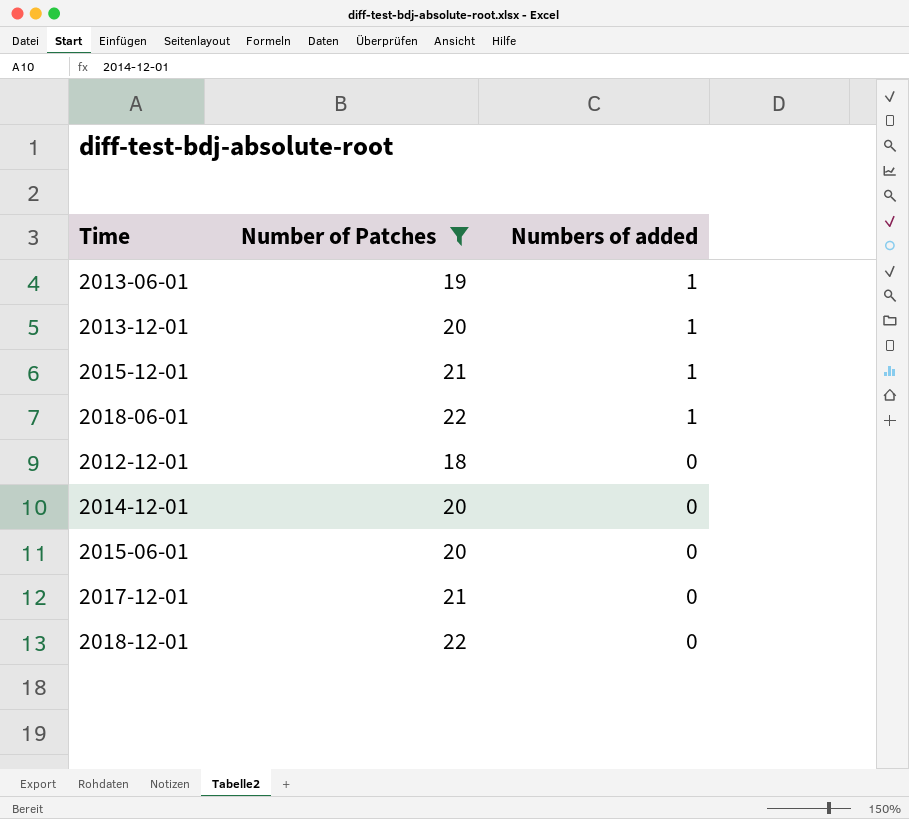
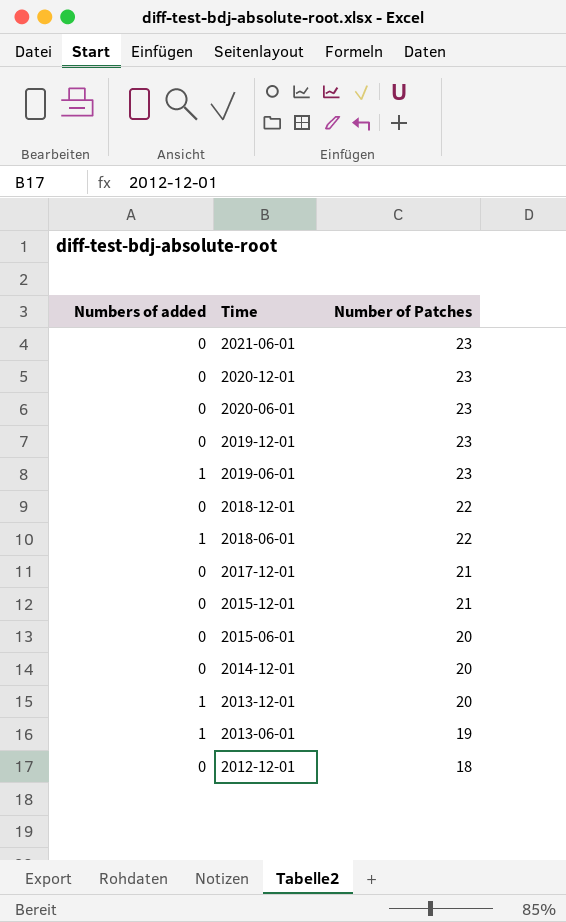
filter: Number of Patches != 23 -> none
row order: Numbers of added descending -> Time descending
column Numbers of added | position: 3 -> 1
2015-12-01 | Numbers of added: 1 -> 0

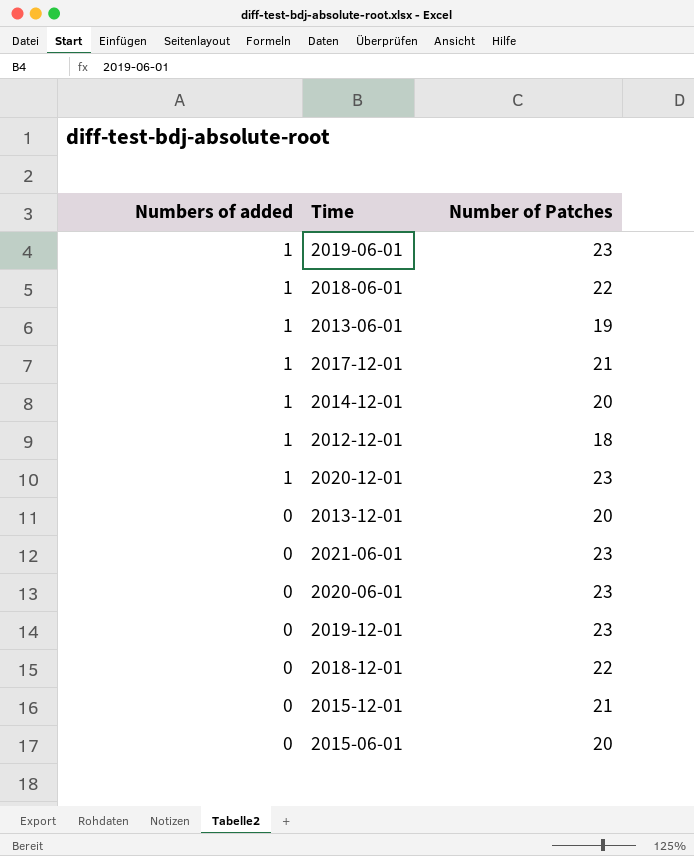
row order: Time descending -> Numbers of added descending
2017-12-01 | Numbers of added: 0 -> 1
2014-12-01 | Numbers of added: 0 -> 1
2012-12-01 | Numbers of added: 0 -> 1
2020-12-01 | Numbers of added: 0 -> 1
2013-12-01 | Numbers of added: 1 -> 0

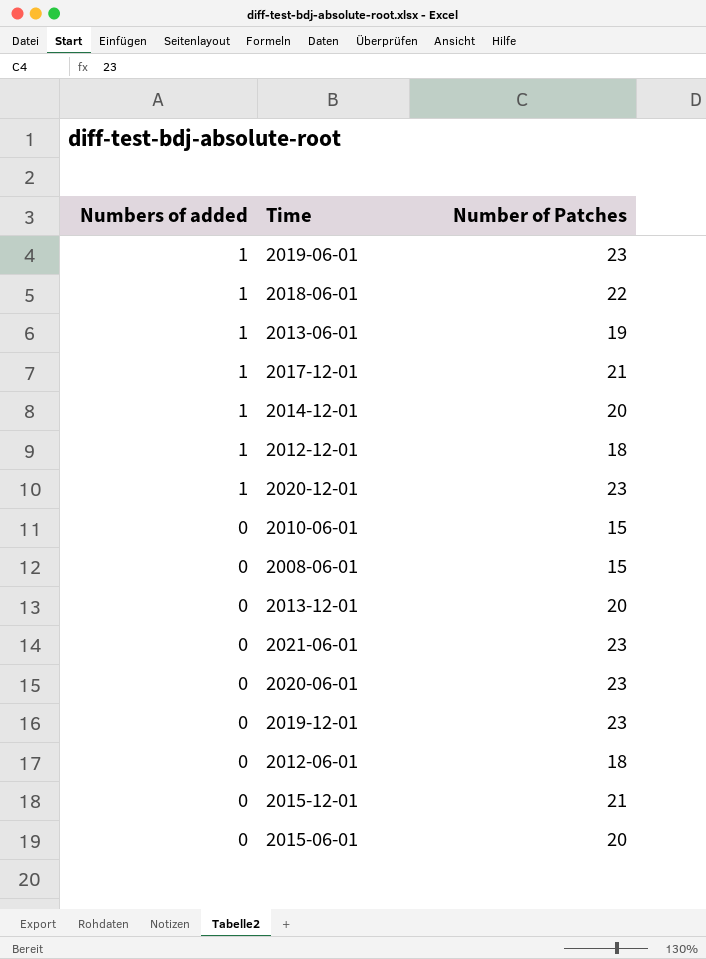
row 2018-12-01: 0 | 22 -> none
row 2010-06-01: none -> 0 | 15
row 2008-06-01: none -> 0 | 15
row 2012-06-01: none -> 0 | 18

